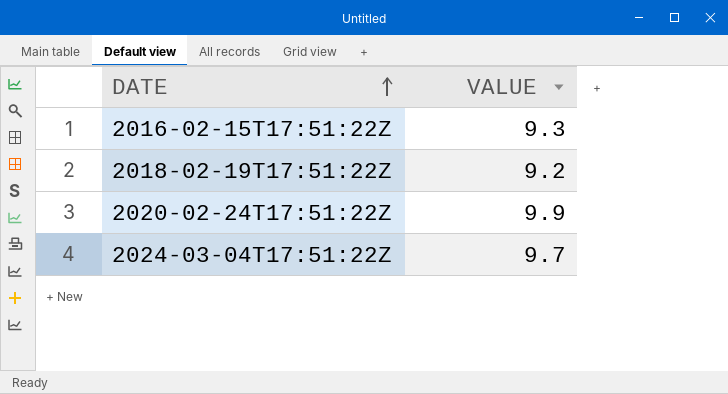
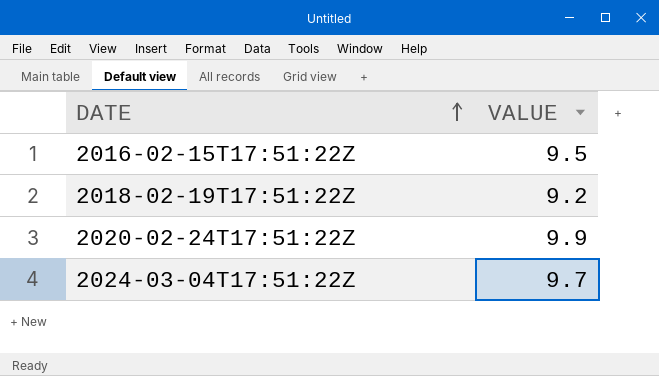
2016-02-15T17:51:22Z | VALUE: 9.3 -> 9.5

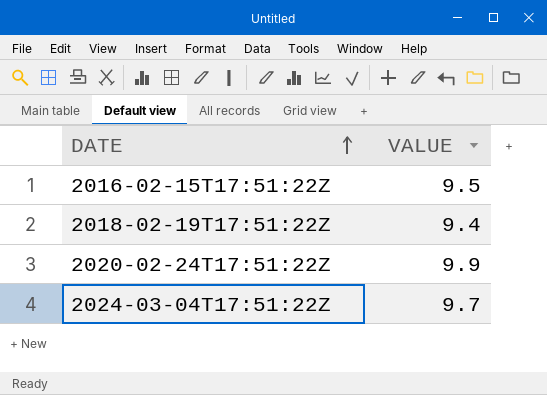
2018-02-19T17:51:22Z | VALUE: 9.2 -> 9.4

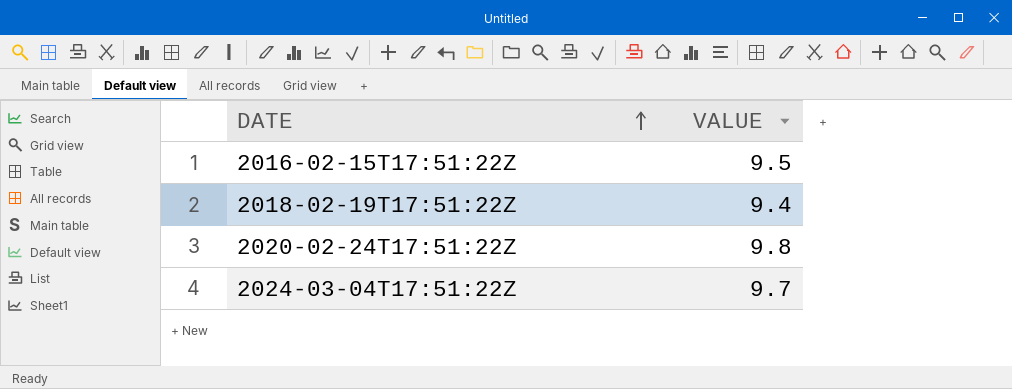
2020-02-24T17:51:22Z | VALUE: 9.9 -> 9.8

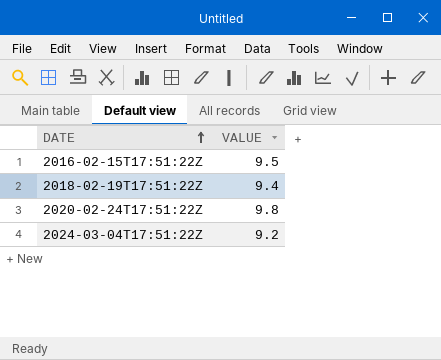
2024-03-04T17:51:22Z | VALUE: 9.7 -> 9.2

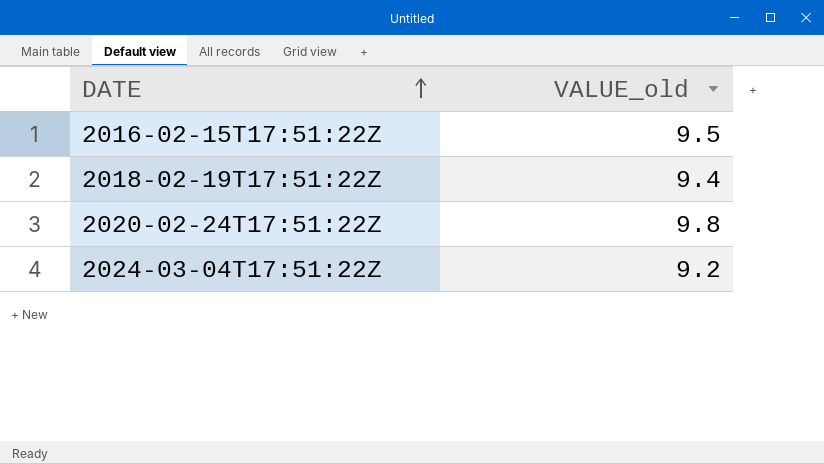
column name: VALUE -> VALUE_old

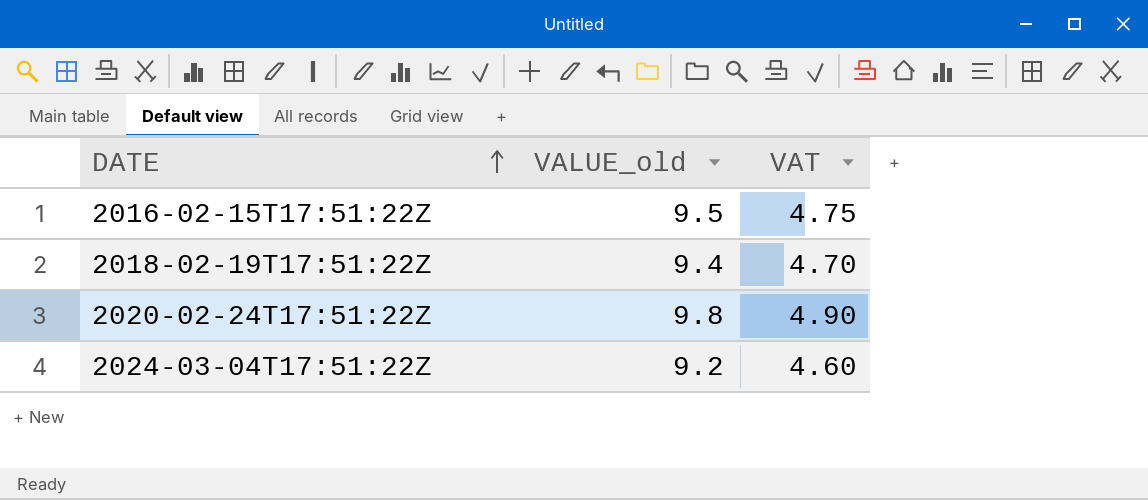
column VAT | formula: none -> [VALUE_old] * 0.5

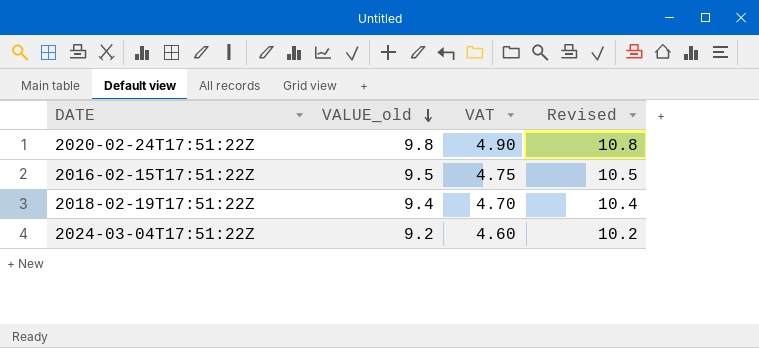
row order: DATE ascending -> VALUE_old descending
column Revised | formula: none -> [VALUE_old] + 1

